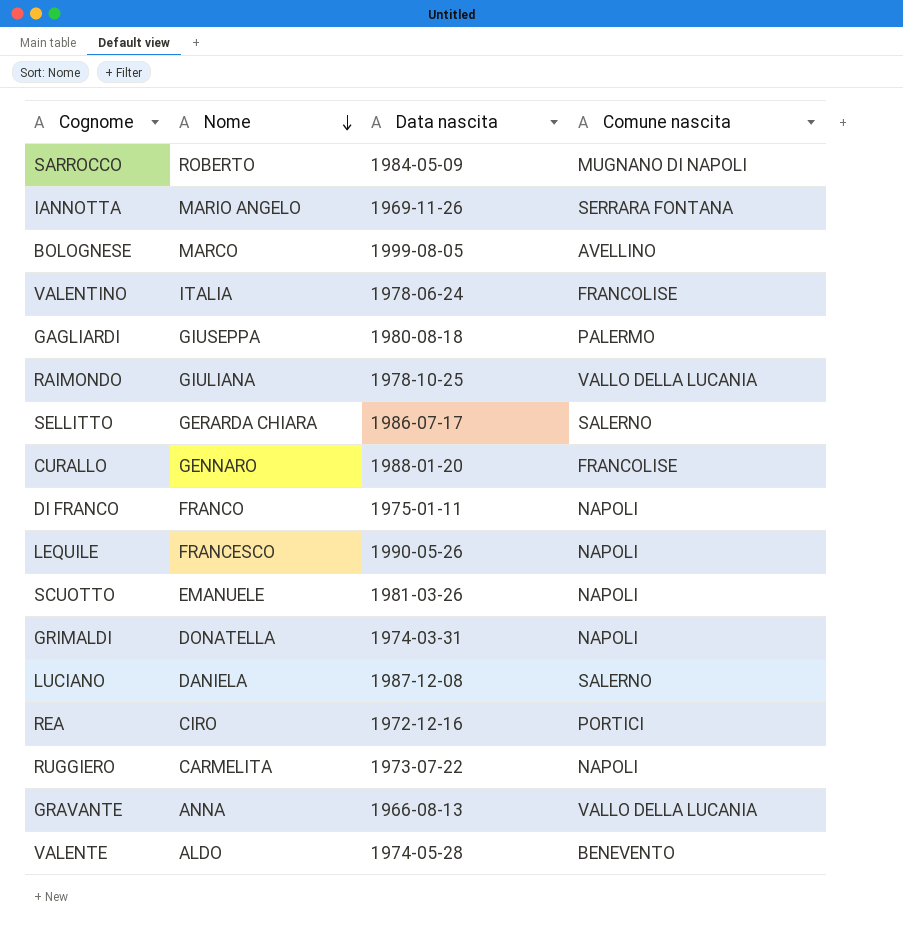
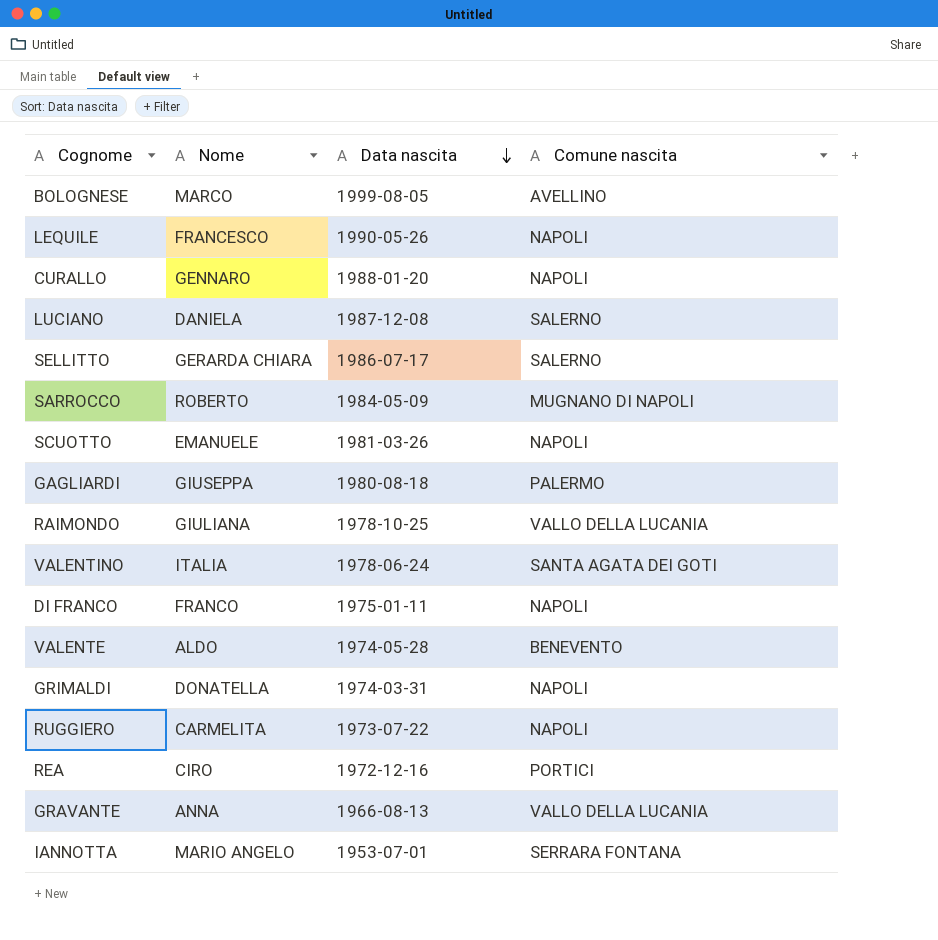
row order: Nome descending -> Data nascita descending
CURALLO | Comune nascita: FRANCOLISE -> NAPOLI
VALENTINO | Comune nascita: FRANCOLISE -> SANTA AGATA DEI GOTI
IANNOTTA | Data nascita: 1969-11-26 -> 1953-07-01

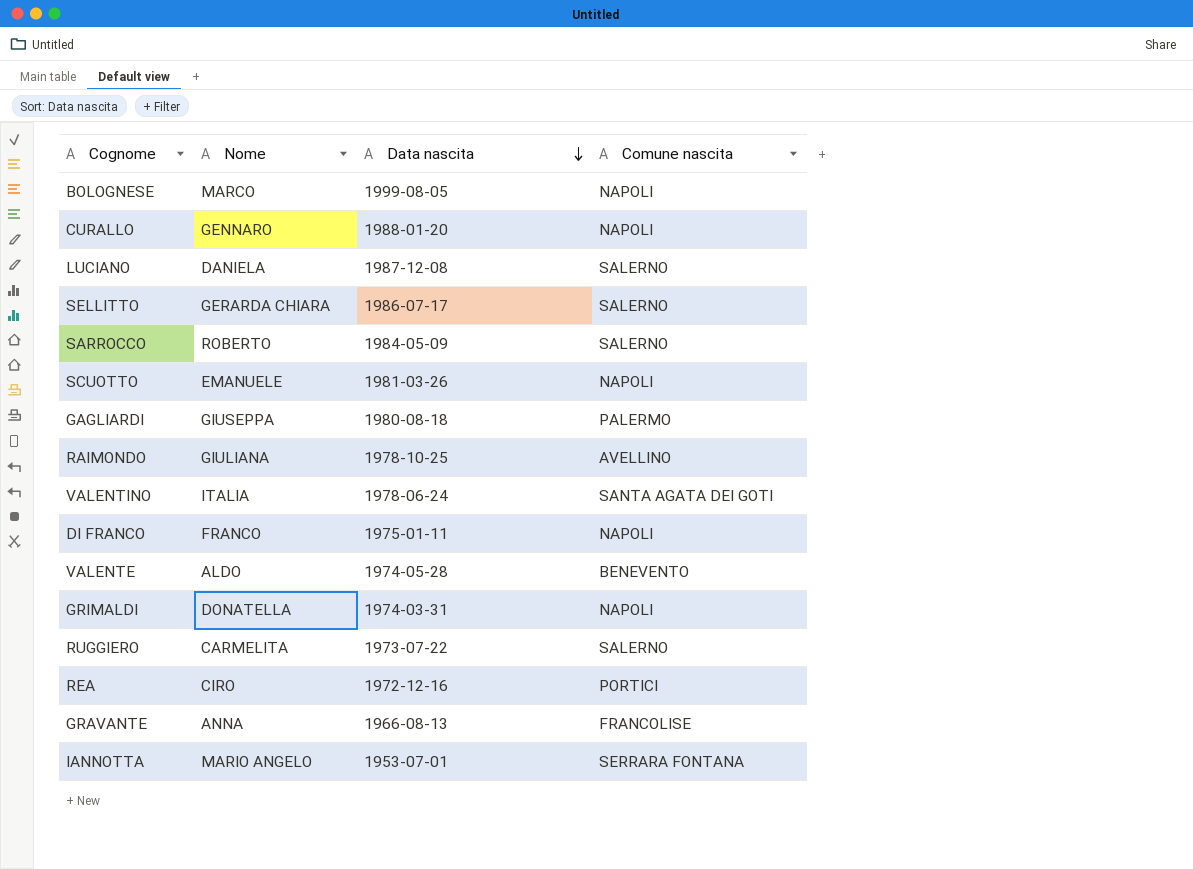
row LEQUILE: FRANCESCO | 1990-05-26 | NAPOLI -> none
BOLOGNESE | Comune nascita: AVELLINO -> NAPOLI
SARROCCO | Comune nascita: MUGNANO DI NAPOLI -> SALERNO
RAIMONDO | Comune nascita: VALLO DELLA LUCANIA -> AVELLINO
RUGGIERO | Comune nascita: NAPOLI -> SALERNO
GRAVANTE | Comune nascita: VALLO DELLA LUCANIA -> FRANCOLISE

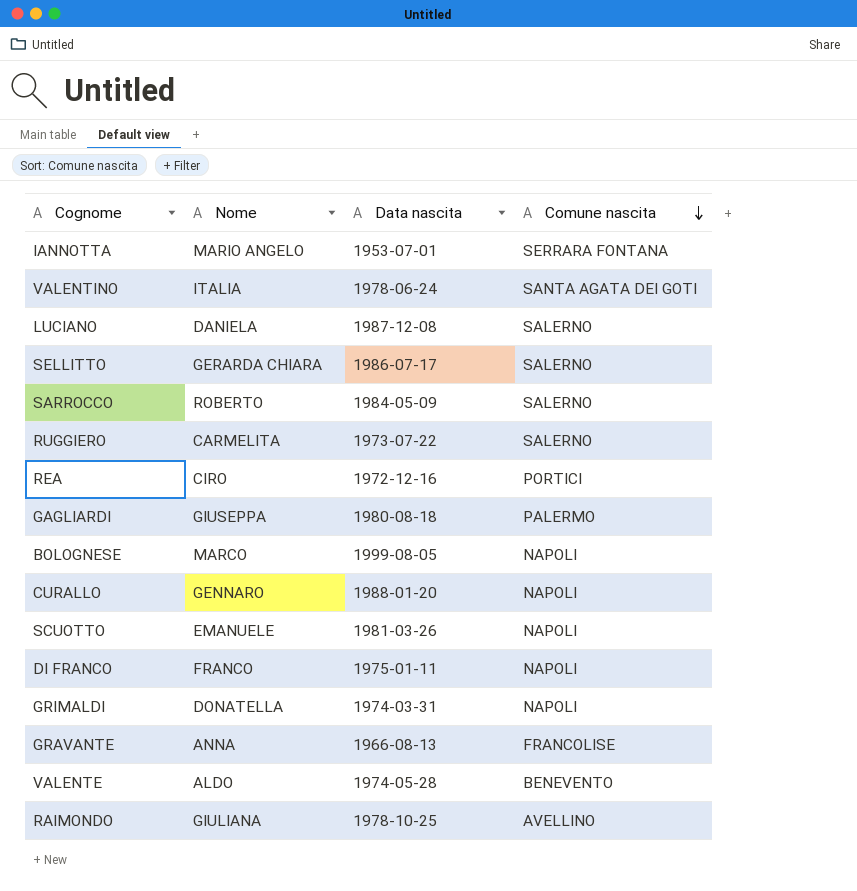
row order: Data nascita descending -> Comune nascita descending

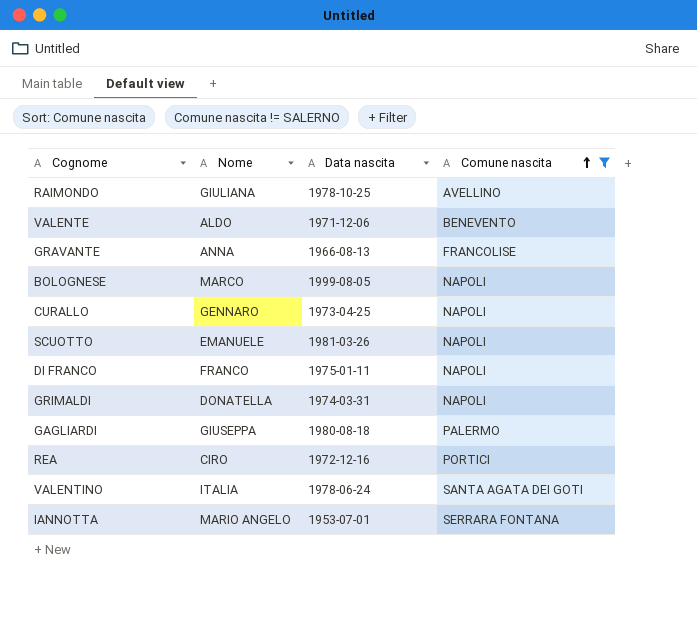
filter: none -> Comune nascita != SALERNO
row order: Comune nascita descending -> Comune nascita ascending
VALENTE | Data nascita: 1974-05-28 -> 1971-12-06
CURALLO | Data nascita: 1988-01-20 -> 1973-04-25

